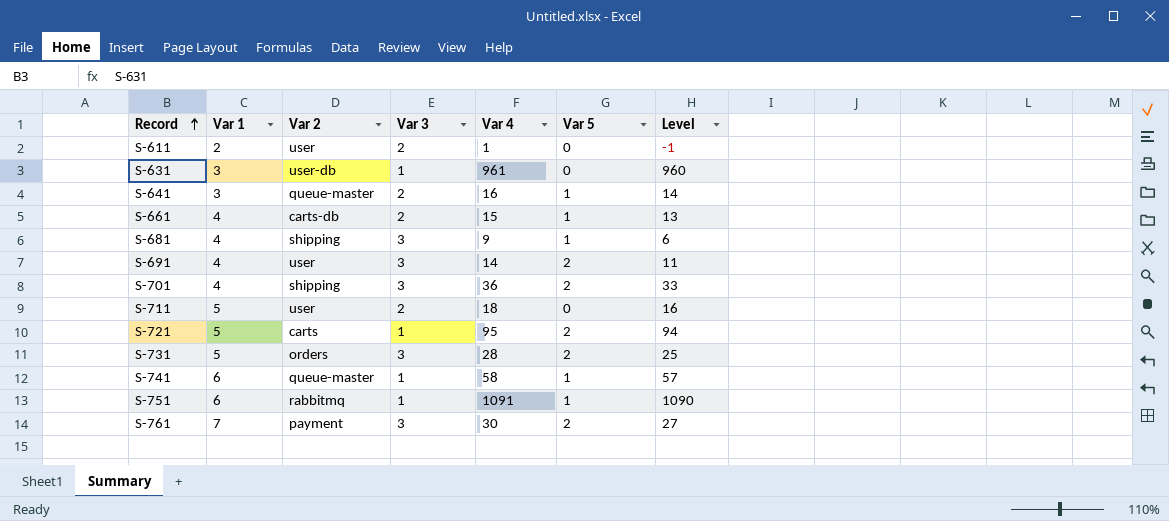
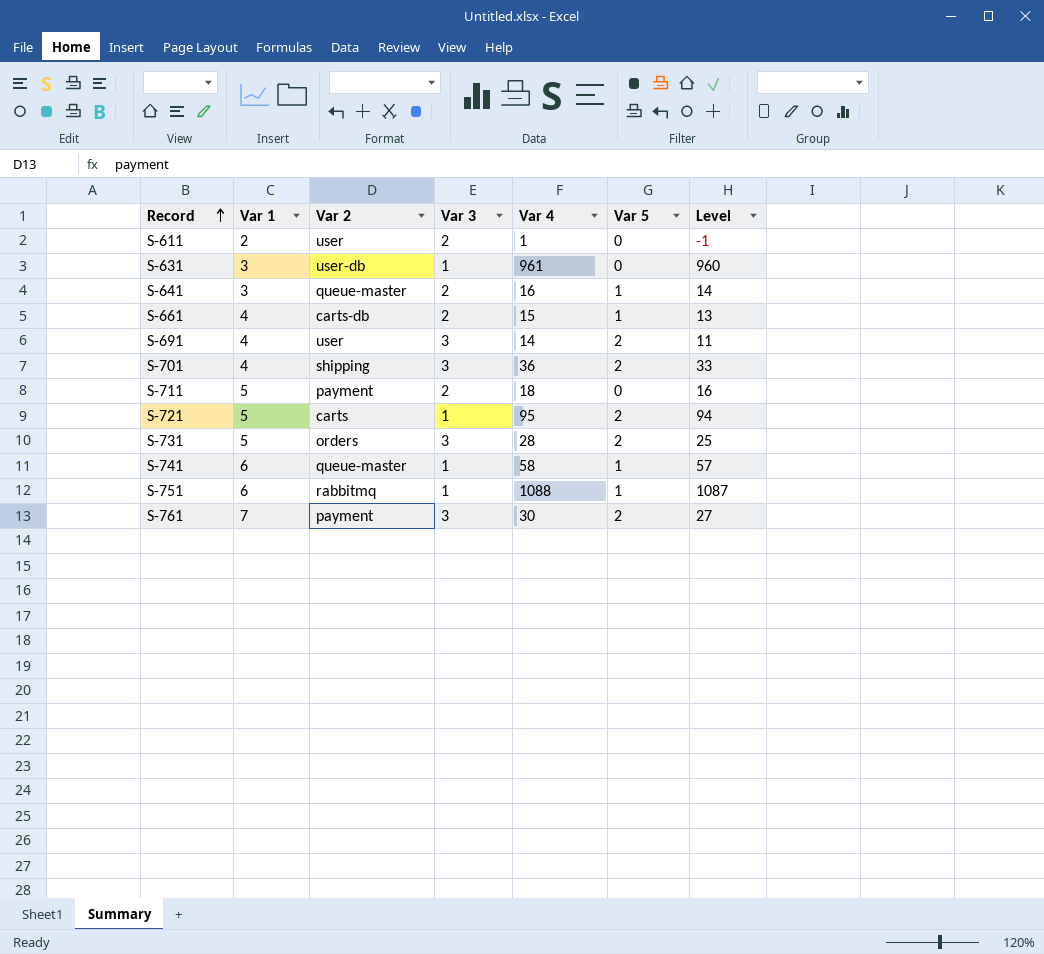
row S-681: 4 | shipping | 3 | 9 | 1 | 6 -> none
S-711 | Var 2: user -> payment
S-751 | Var 4: 1091 -> 1088
S-751 | Level: 1090 -> 1087

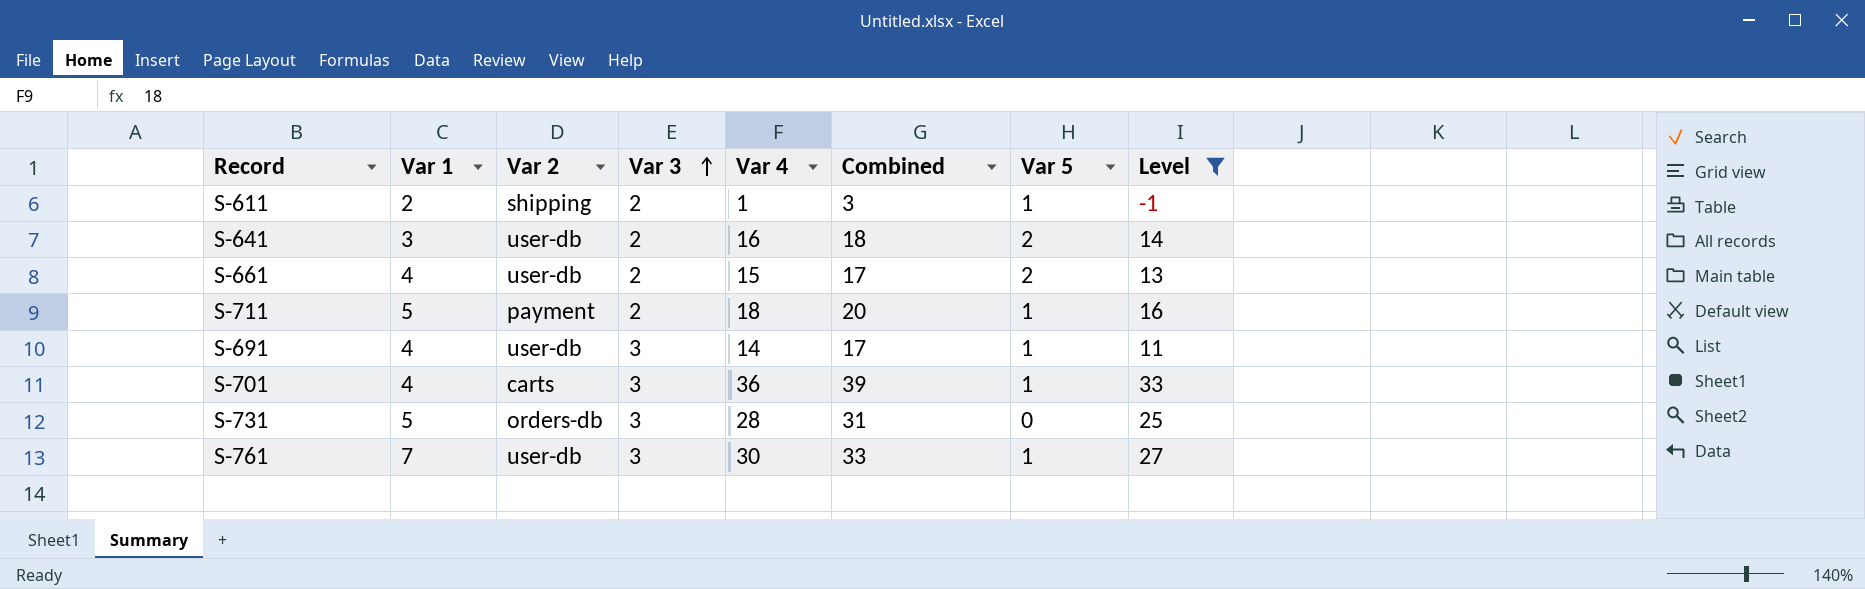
filter: none -> Level <= 33
row order: Record ascending -> Var 3 ascending
column Combined | formula: none -> [Var 3] + [Var 4]
S-611 | Var 2: user -> shipping
S-611 | Var 5: 0 -> 1
S-641 | Var 2: queue-master -> user-db
S-641 | Var 5: 1 -> 2
S-661 | Var 2: carts-db -> user-db
S-661 | Var 5: 1 -> 2
S-711 | Var 5: 0 -> 1
S-691 | Var 2: user -> user-db
S-691 | Var 5: 2 -> 1
S-701 | Var 2: shipping -> carts
S-701 | Var 5: 2 -> 1
S-731 | Var 2: orders -> orders-db
S-731 | Var 5: 2 -> 0
S-761 | Var 2: payment -> user-db
S-761 | Var 5: 2 -> 1

